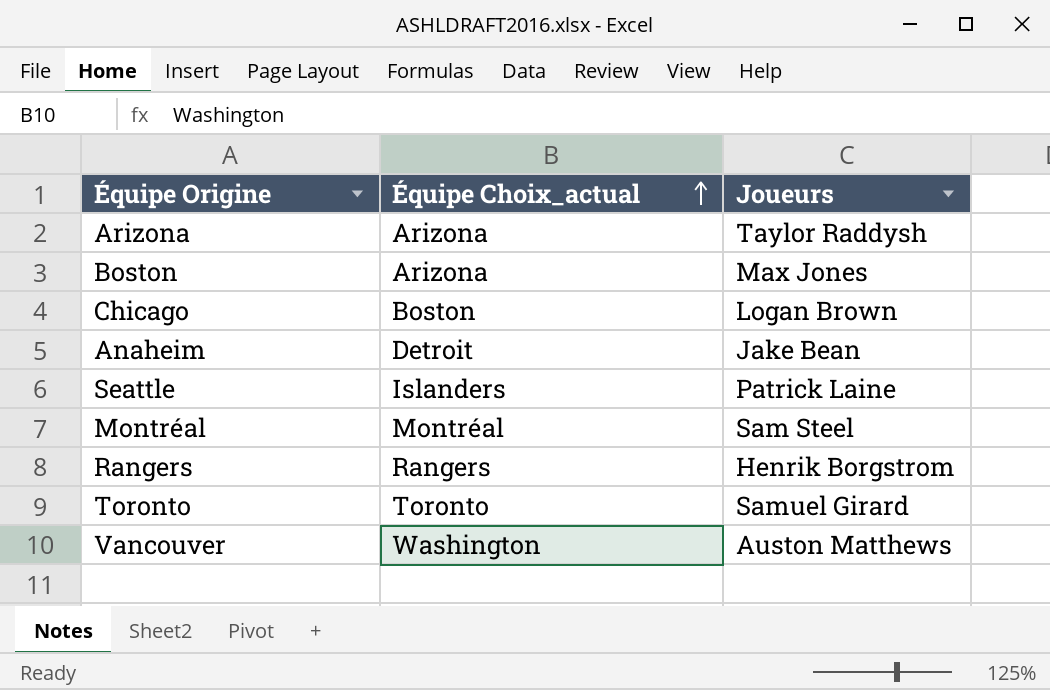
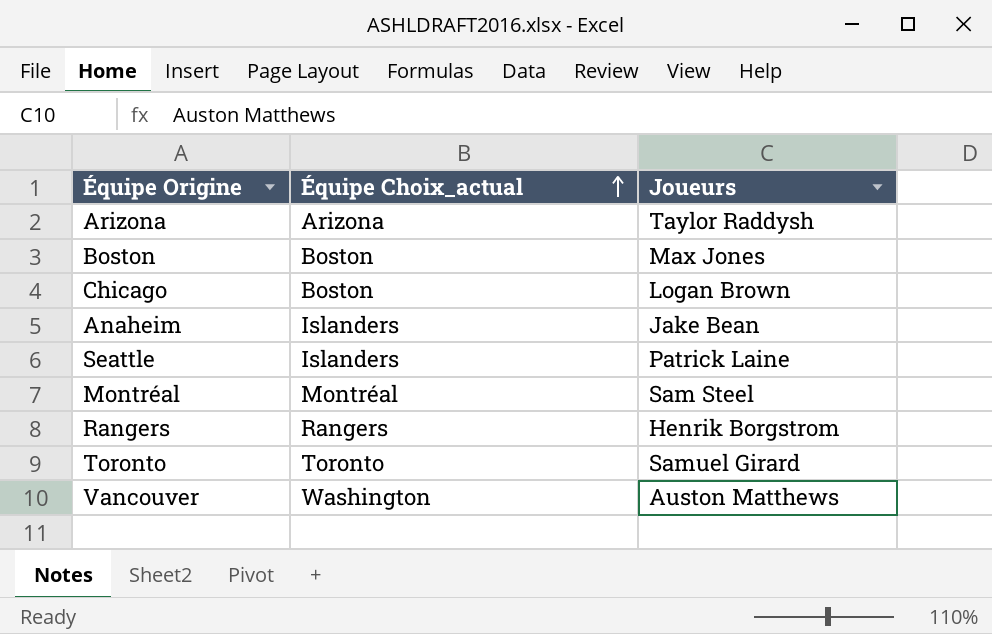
Boston | Équipe Choix_actual: Arizona -> Boston
Anaheim | Équipe Choix_actual: Detroit -> Islanders

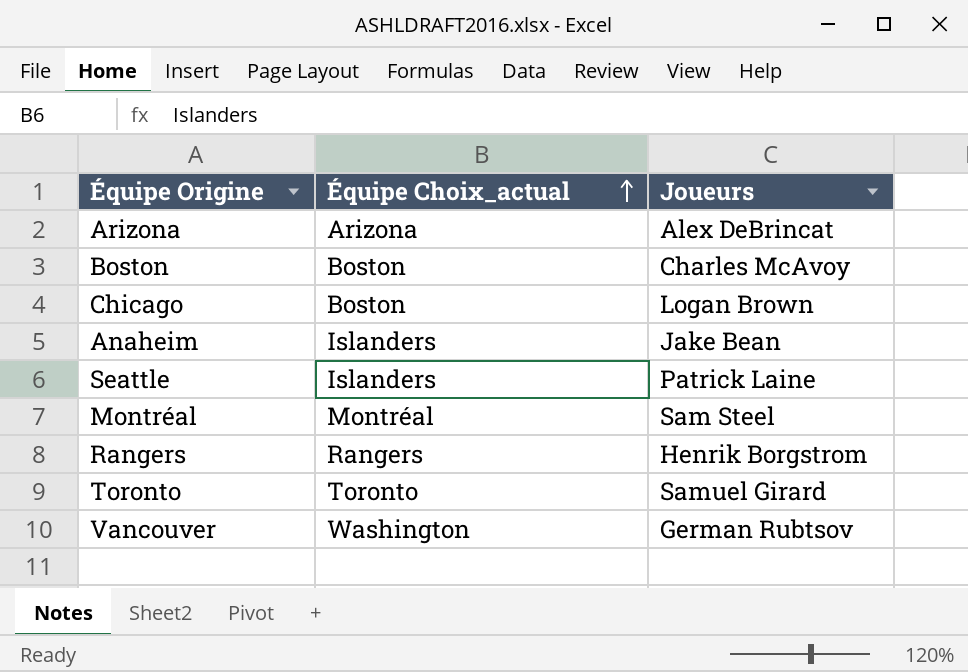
Arizona | Joueurs: Taylor Raddysh -> Alex DeBrincat
Boston | Joueurs: Max Jones -> Charles McAvoy
Vancouver | Joueurs: Auston Matthews -> German Rubtsov

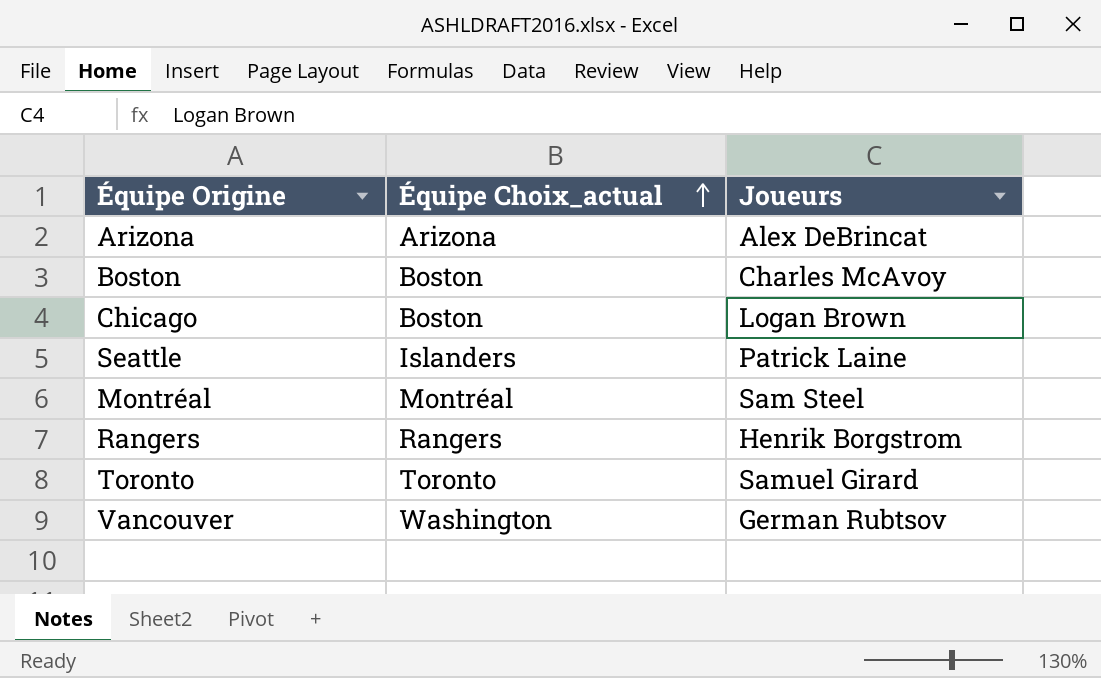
row Anaheim: Islanders | Jake Bean -> none

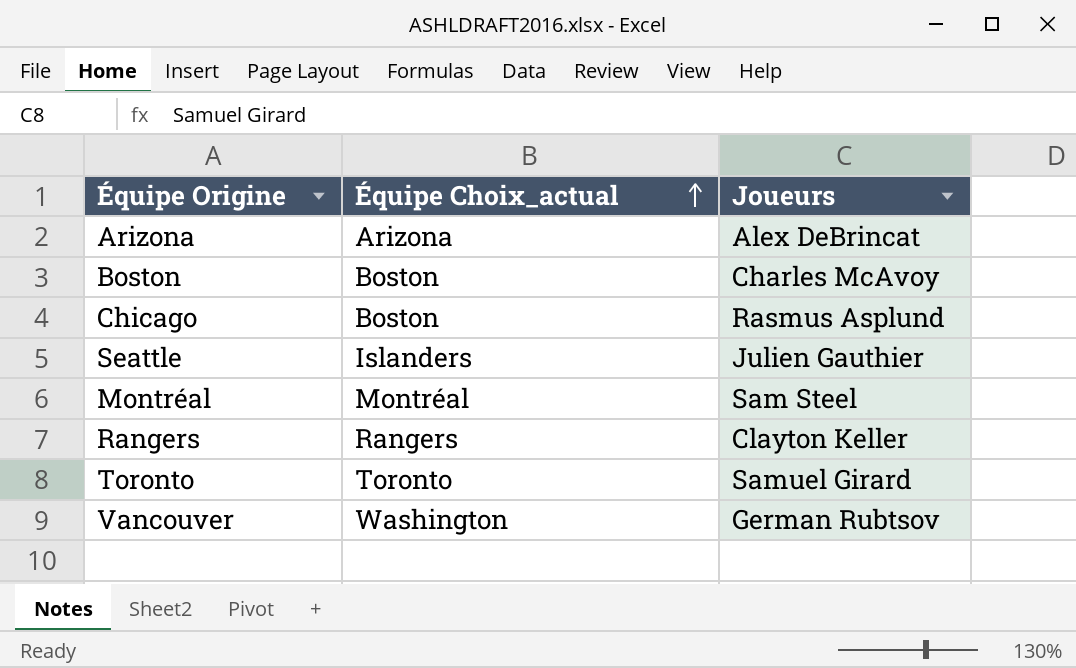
Chicago | Joueurs: Logan Brown -> Rasmus Asplund
Seattle | Joueurs: Patrick Laine -> Julien Gauthier
Rangers | Joueurs: Henrik Borgstrom -> Clayton Keller

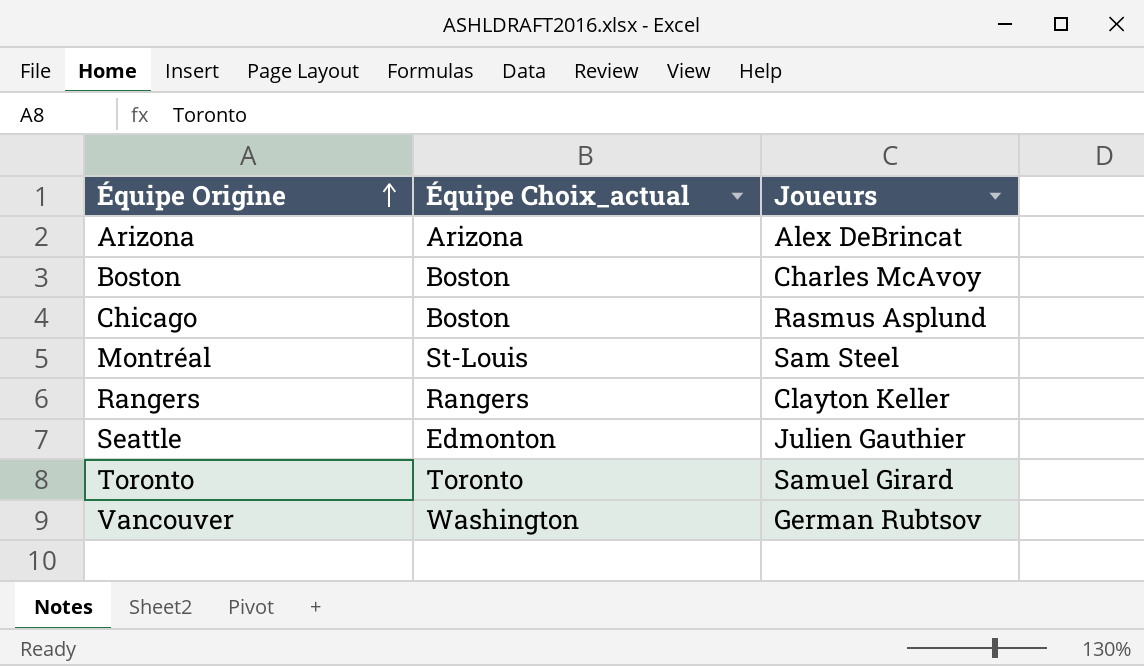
row order: Équipe Choix_actual ascending -> Équipe Origine ascending
Montréal | Équipe Choix_actual: Montréal -> St-Louis
Seattle | Équipe Choix_actual: Islanders -> Edmonton

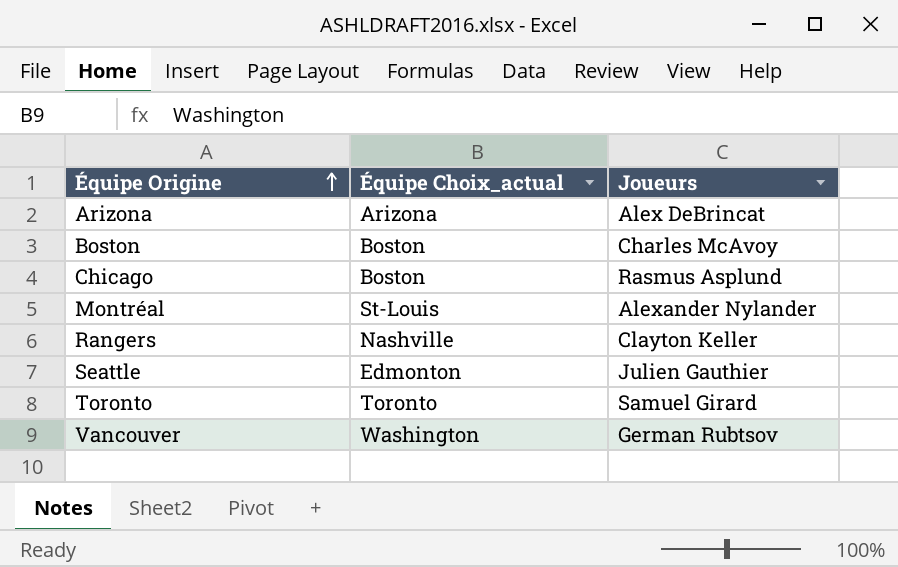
Montréal | Joueurs: Sam Steel -> Alexander Nylander
Rangers | Équipe Choix_actual: Rangers -> Nashville

